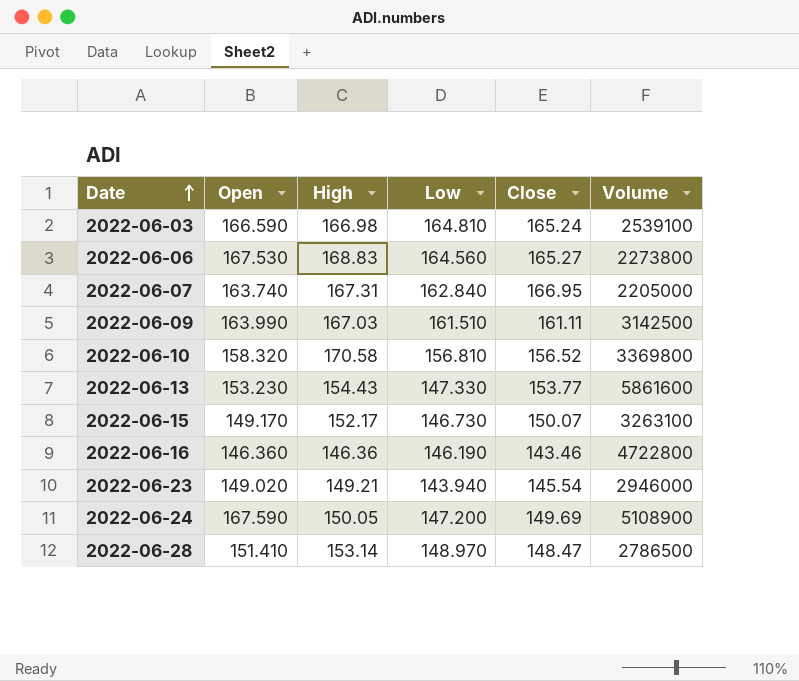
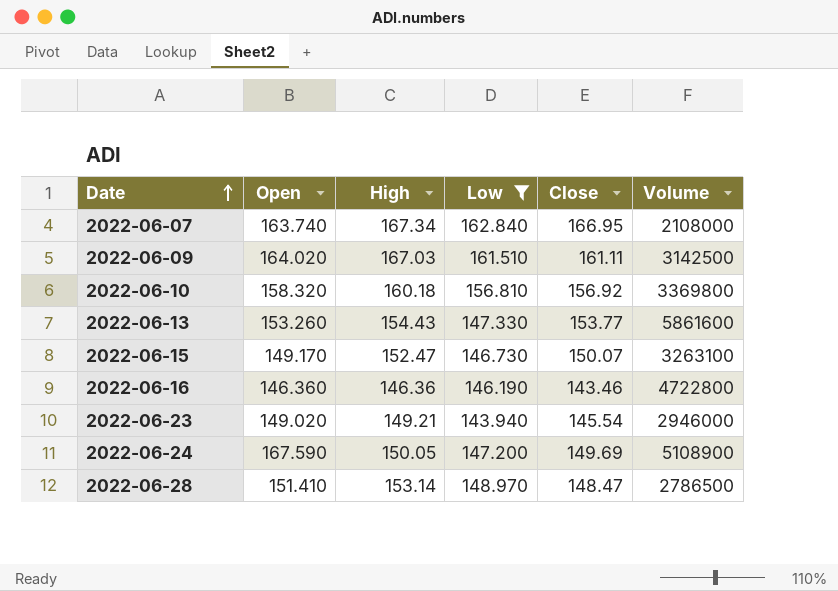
filter: none -> Low <= 162.840
2022-06-07 | High: 167.31 -> 167.34
2022-06-07 | Volume: 2205000 -> 2108000
2022-06-09 | Open: 163.990 -> 164.020
2022-06-10 | High: 170.58 -> 160.18
2022-06-10 | Close: 156.52 -> 156.92
2022-06-13 | Open: 153.230 -> 153.260
2022-06-15 | High: 152.17 -> 152.47

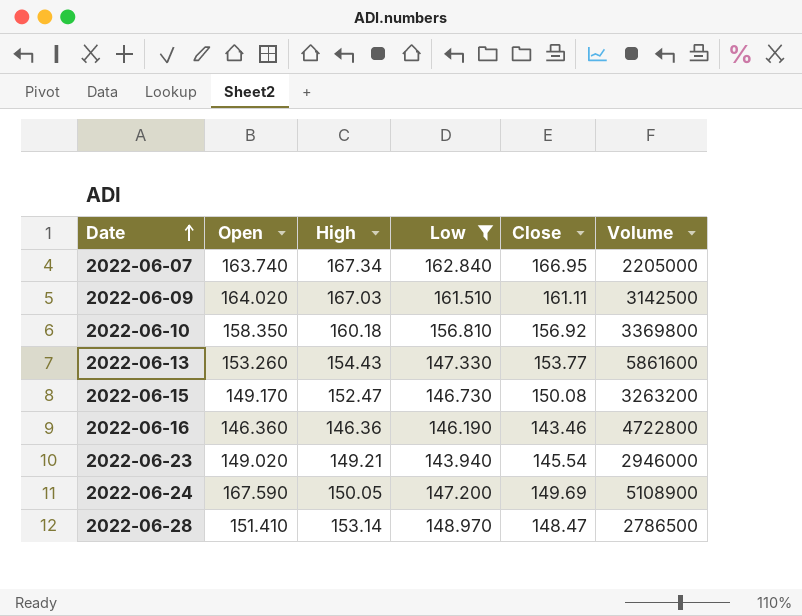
2022-06-07 | Volume: 2108000 -> 2205000
2022-06-10 | Open: 158.320 -> 158.350
2022-06-15 | Close: 150.07 -> 150.08
2022-06-15 | Volume: 3263100 -> 3263200

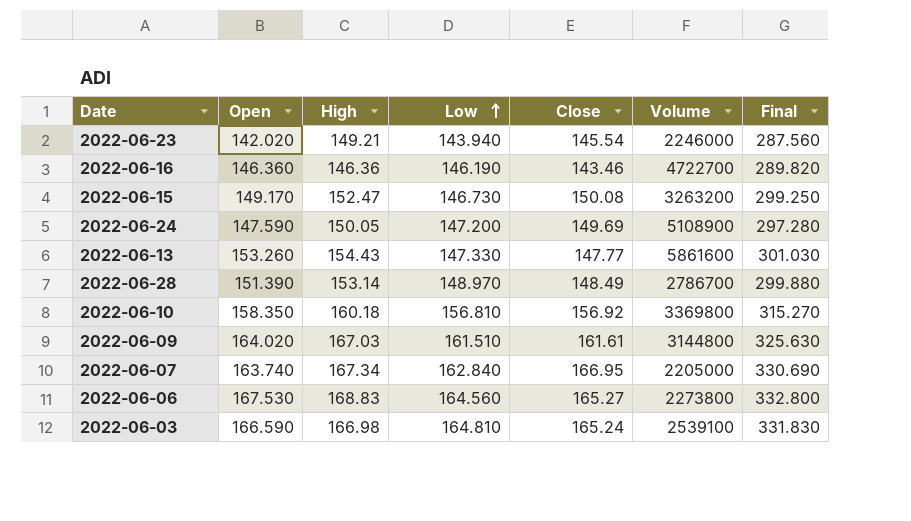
filter: Low <= 162.840 -> none
row order: Date ascending -> Low ascending
column Final | formula: none -> [Open] + [Close]
2022-06-23 | Open: 149.020 -> 142.020
2022-06-23 | Volume: 2946000 -> 2246000
2022-06-16 | Volume: 4722800 -> 4722700
2022-06-24 | Open: 167.590 -> 147.590
2022-06-13 | Close: 153.77 -> 147.77
2022-06-28 | Open: 151.410 -> 151.390
2022-06-28 | Close: 148.47 -> 148.49
2022-06-28 | Volume: 2786500 -> 2786700
2022-06-09 | Close: 161.11 -> 161.61
2022-06-09 | Volume: 3142500 -> 3144800

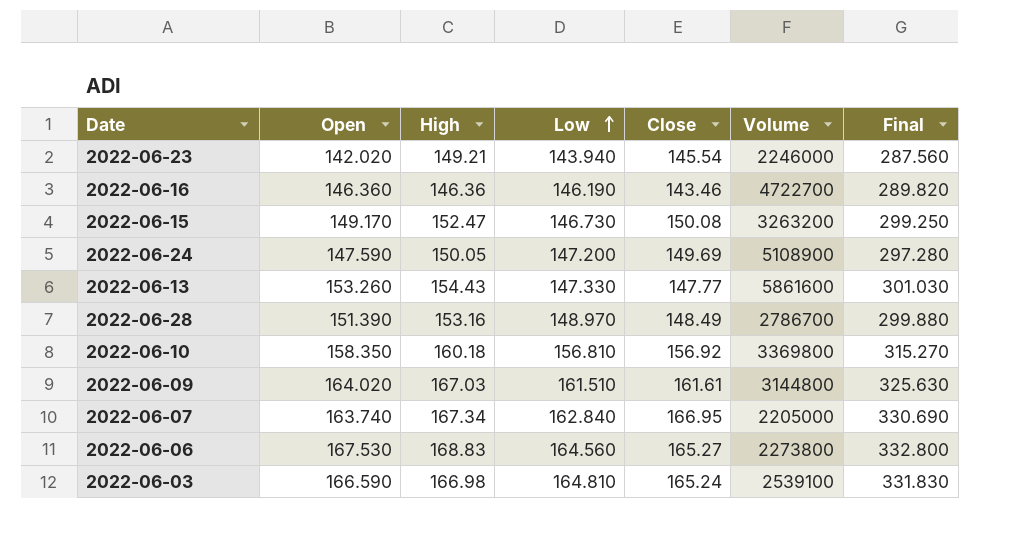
2022-06-28 | High: 153.14 -> 153.16

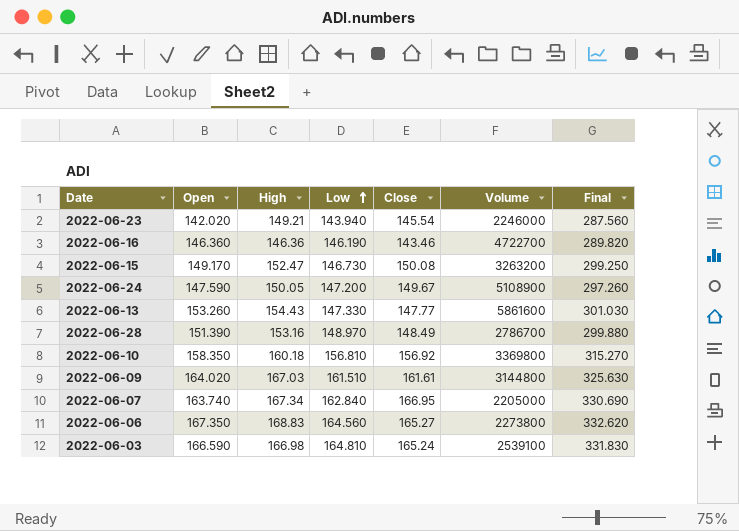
2022-06-24 | Close: 149.69 -> 149.67
2022-06-24 | Final: 297.280 -> 297.260
2022-06-06 | Open: 167.530 -> 167.350
2022-06-06 | Final: 332.800 -> 332.620

